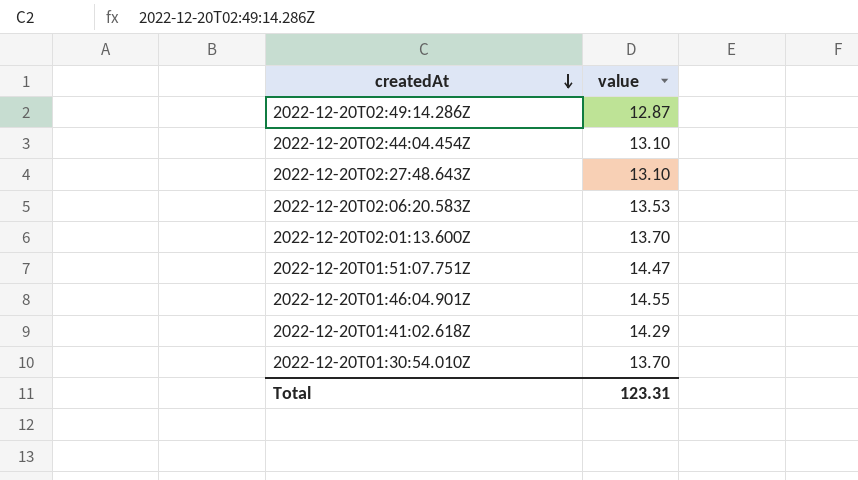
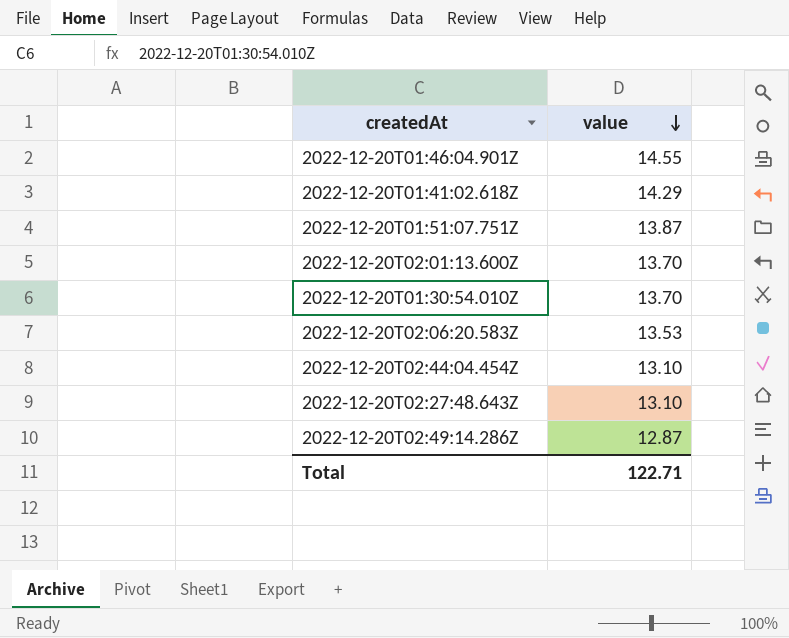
row order: createdAt descending -> value descending
2022-12-20T01:51:07.751Z | value: 14.47 -> 13.87
Total | value: 123.31 -> 122.71

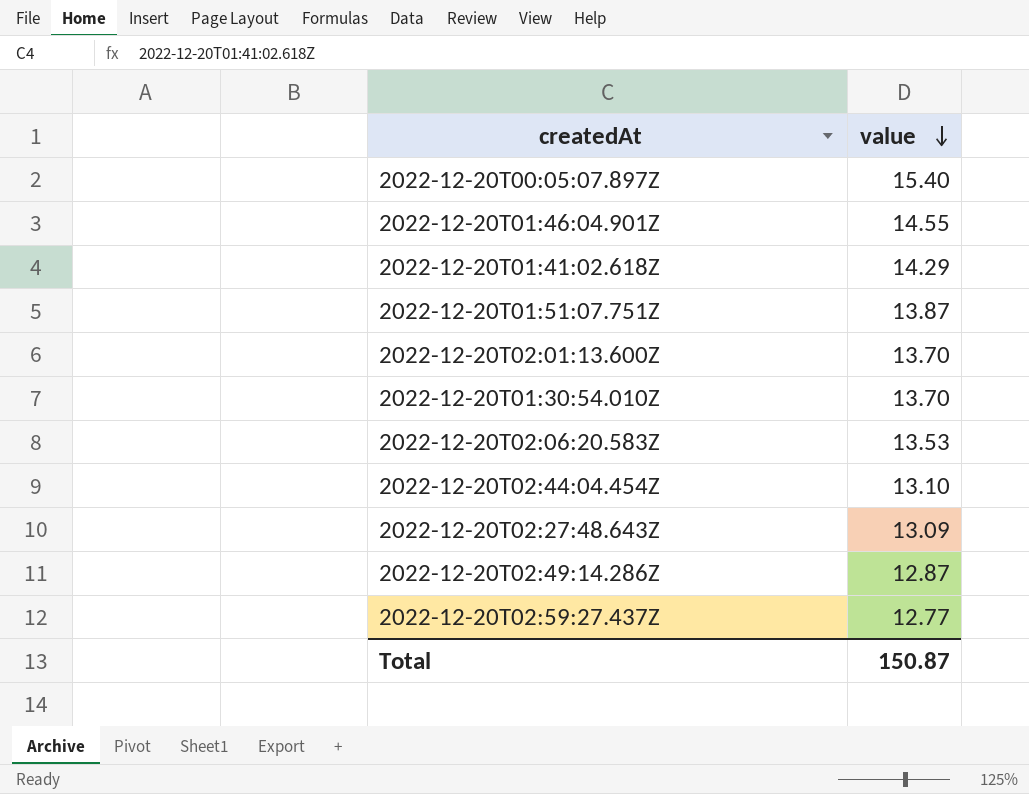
row 2022-12-20T00:05:07.897Z: none -> 15.40
2022-12-20T02:27:48.643Z | value: 13.10 -> 13.09
row 2022-12-20T02:59:27.437Z: none -> 12.77
Total | value: 122.71 -> 150.87

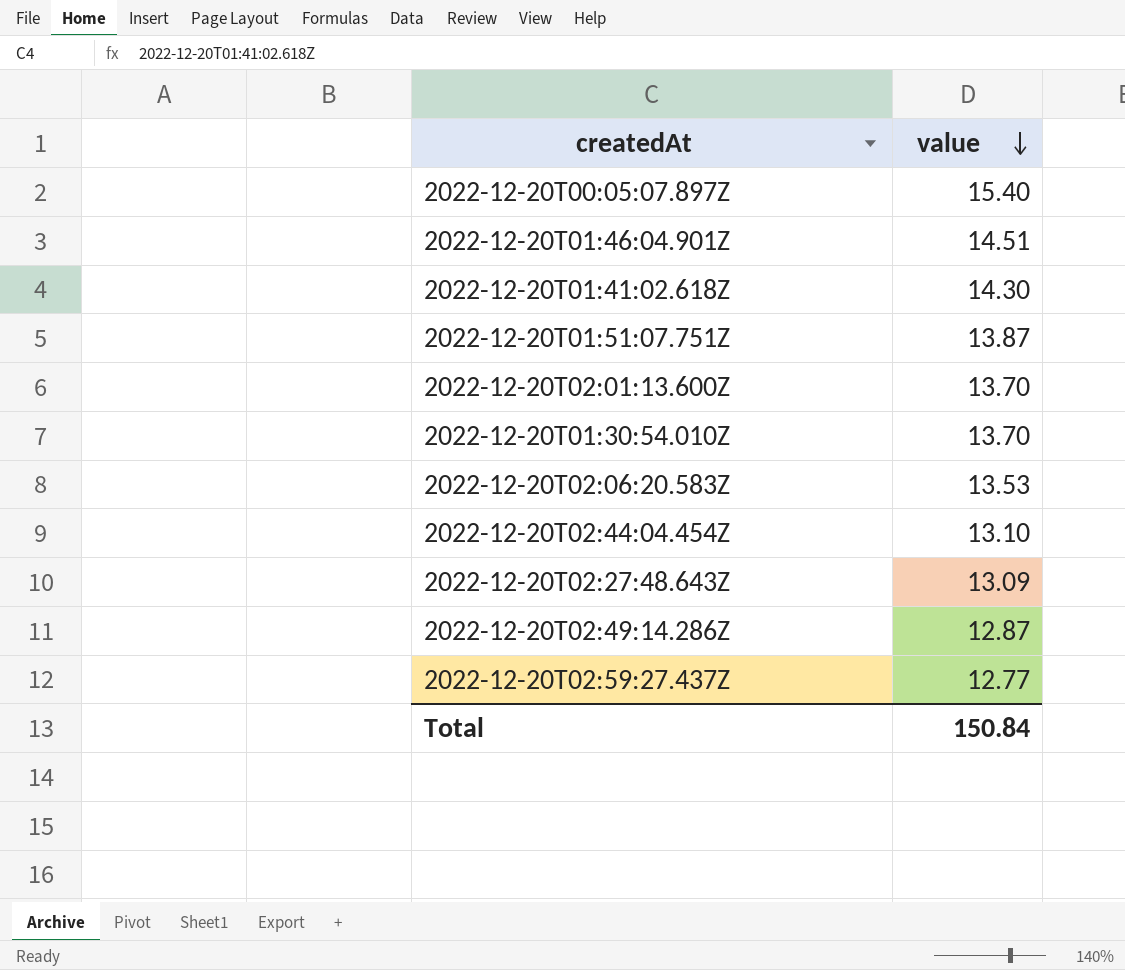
2022-12-20T01:46:04.901Z | value: 14.55 -> 14.51
2022-12-20T01:41:02.618Z | value: 14.29 -> 14.30
Total | value: 150.87 -> 150.84

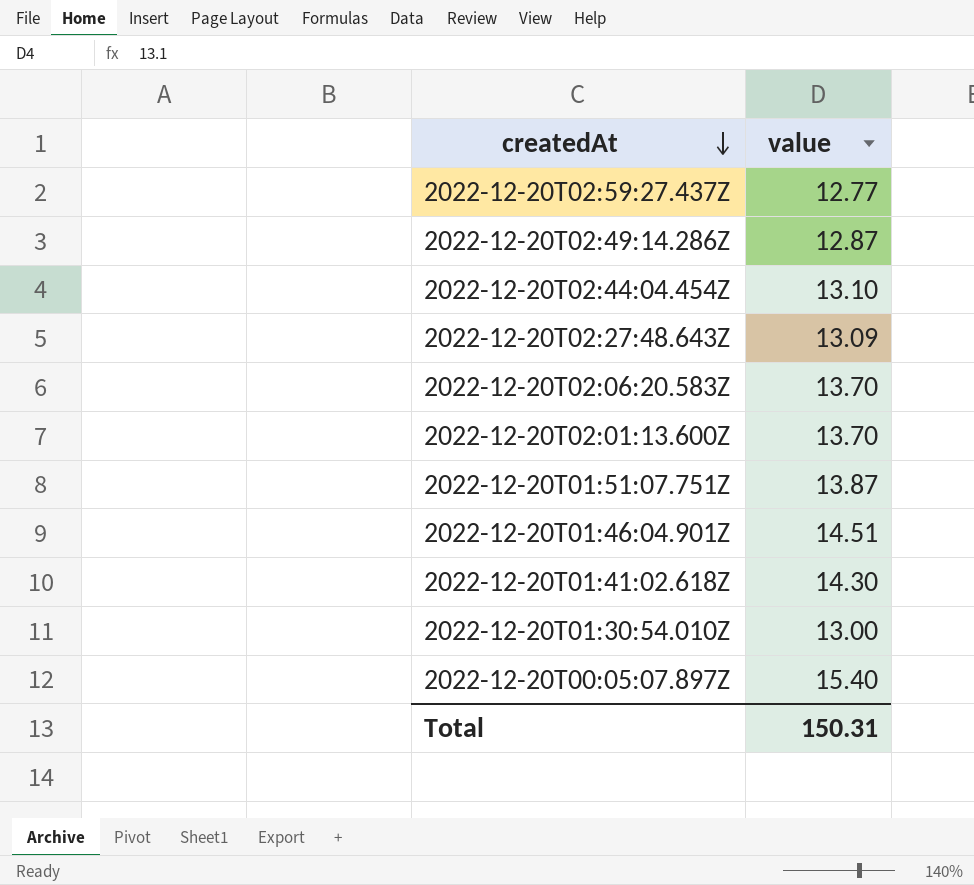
row order: value descending -> createdAt descending
2022-12-20T02:06:20.583Z | value: 13.53 -> 13.70
2022-12-20T01:30:54.010Z | value: 13.70 -> 13.00
Total | value: 150.84 -> 150.31

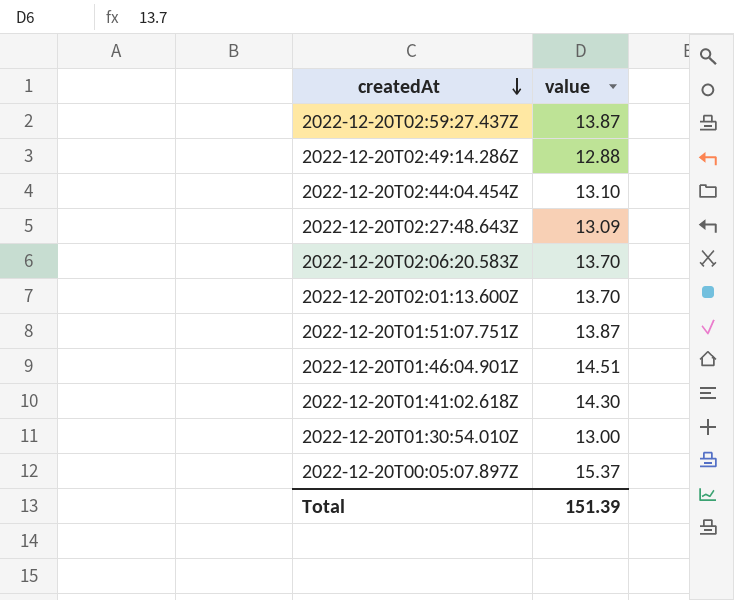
2022-12-20T02:59:27.437Z | value: 12.77 -> 13.87
2022-12-20T02:49:14.286Z | value: 12.87 -> 12.88
2022-12-20T00:05:07.897Z | value: 15.40 -> 15.37
Total | value: 150.31 -> 151.39

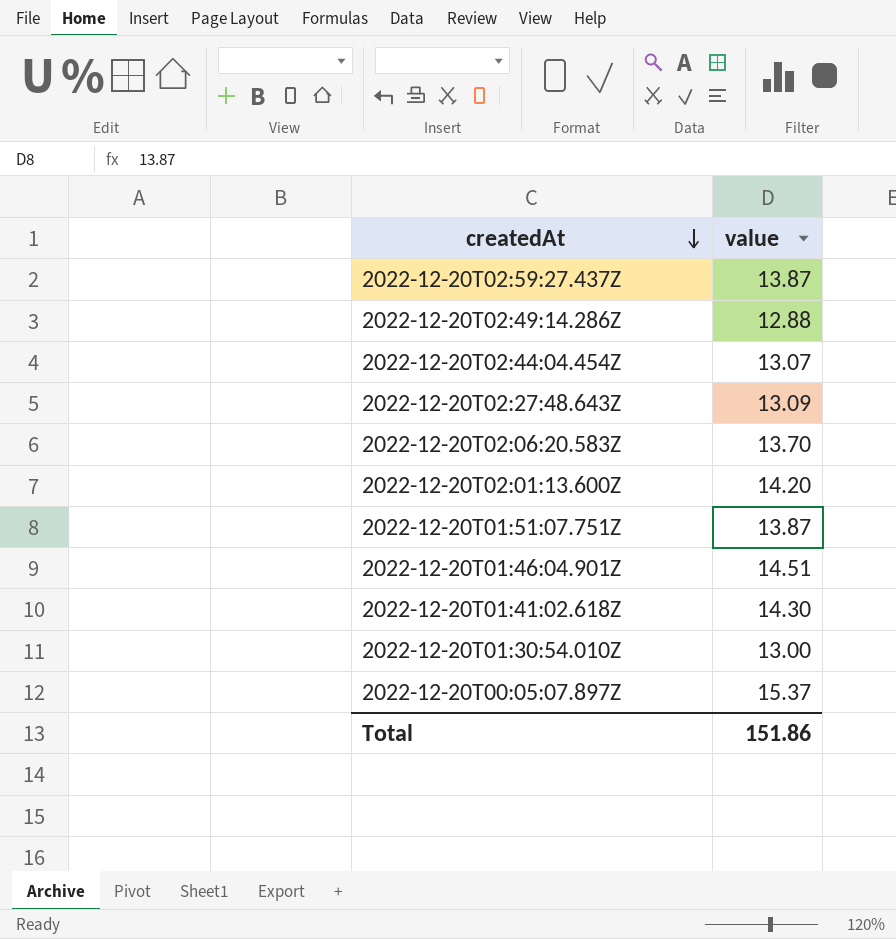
2022-12-20T02:44:04.454Z | value: 13.10 -> 13.07
2022-12-20T02:01:13.600Z | value: 13.70 -> 14.20
Total | value: 151.39 -> 151.86

